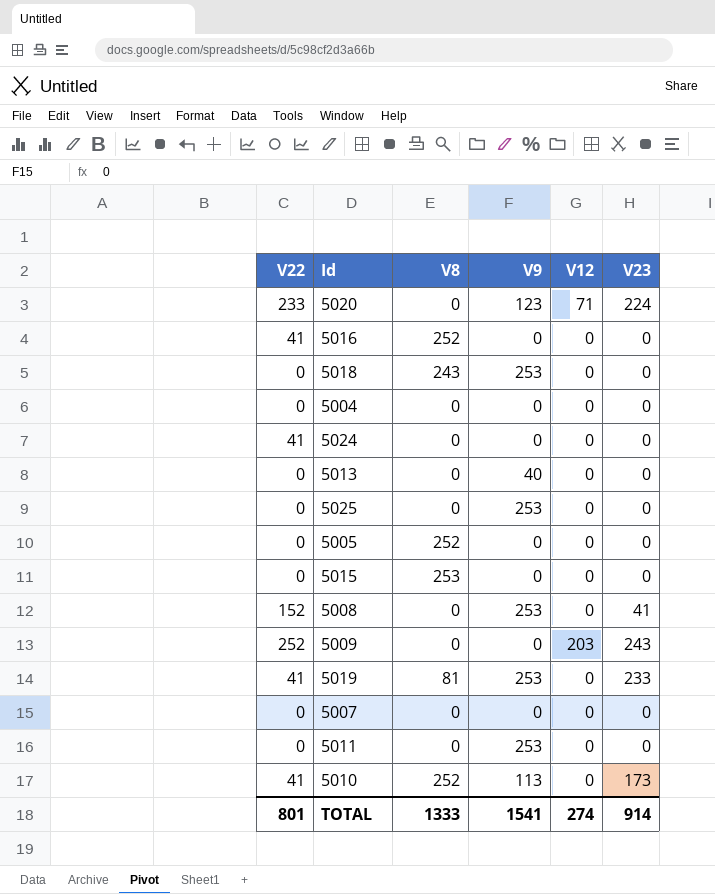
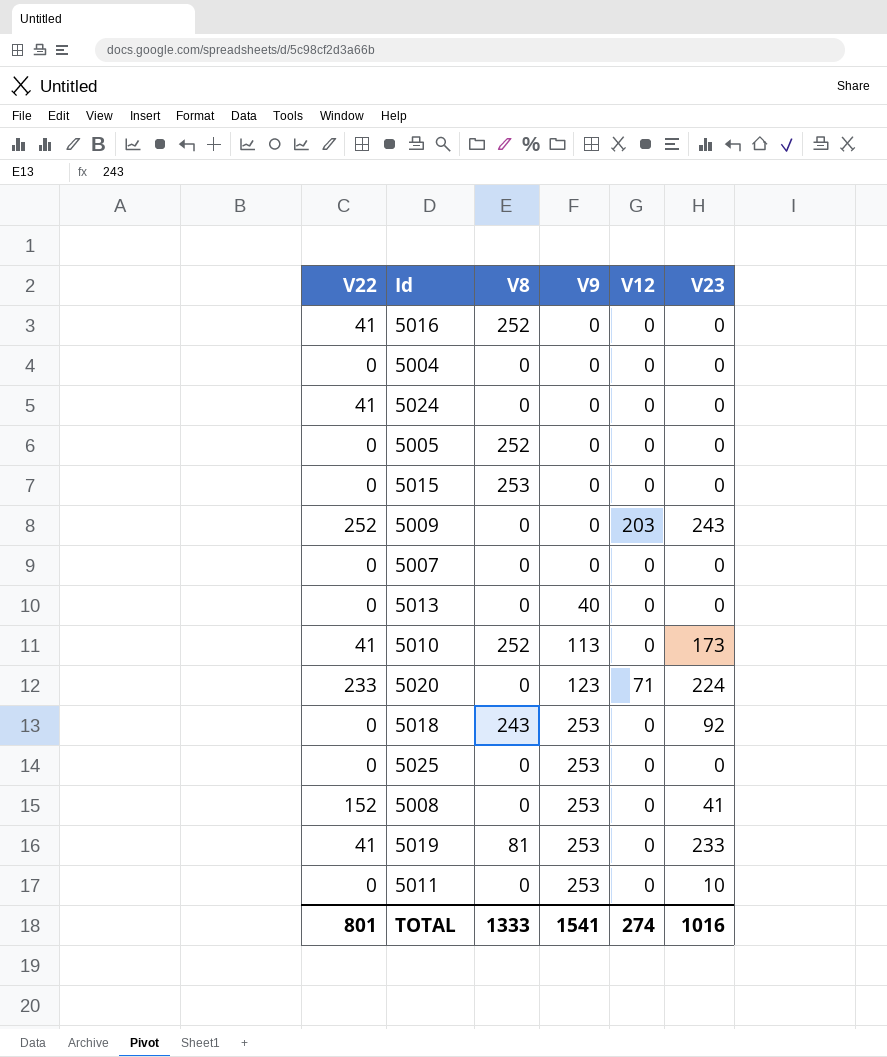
row order: none -> V9 ascending
5018 | V23: 0 -> 92
5011 | V23: 0 -> 10
TOTAL | V23: 914 -> 1016

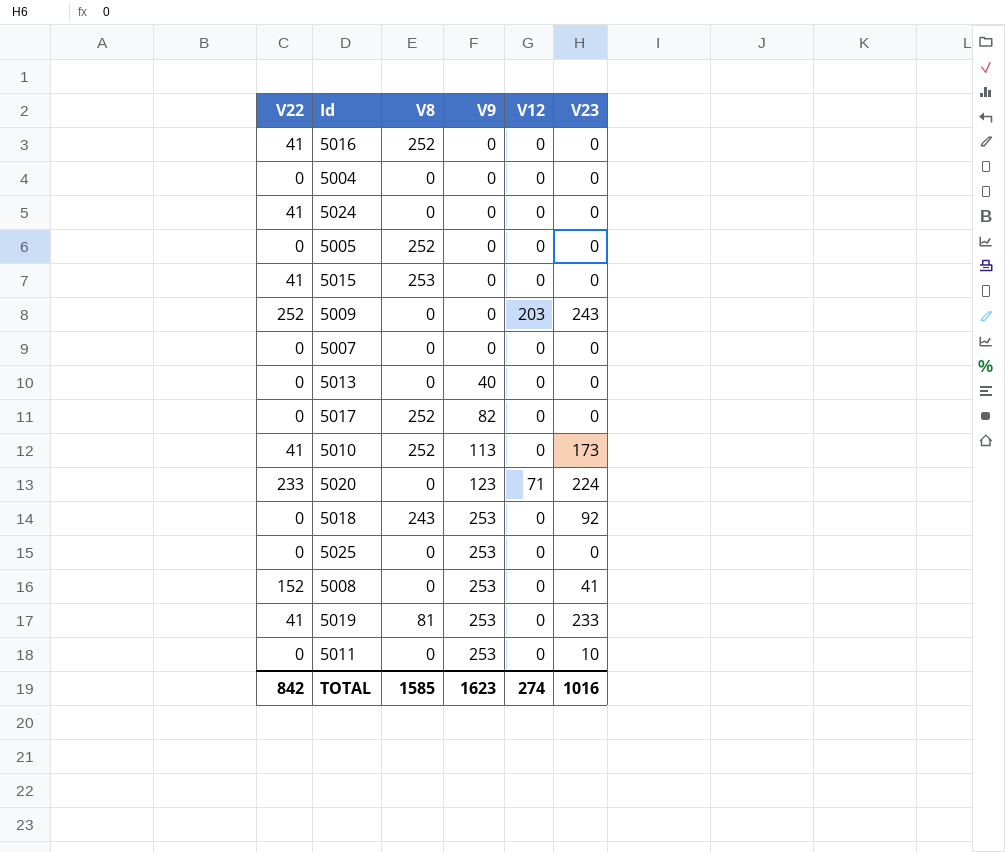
5015 | V22: 0 -> 41
row 5017: none -> 0 | 252 | 82 | 0 | 0
TOTAL | V22: 801 -> 842
TOTAL | V8: 1333 -> 1585
TOTAL | V9: 1541 -> 1623

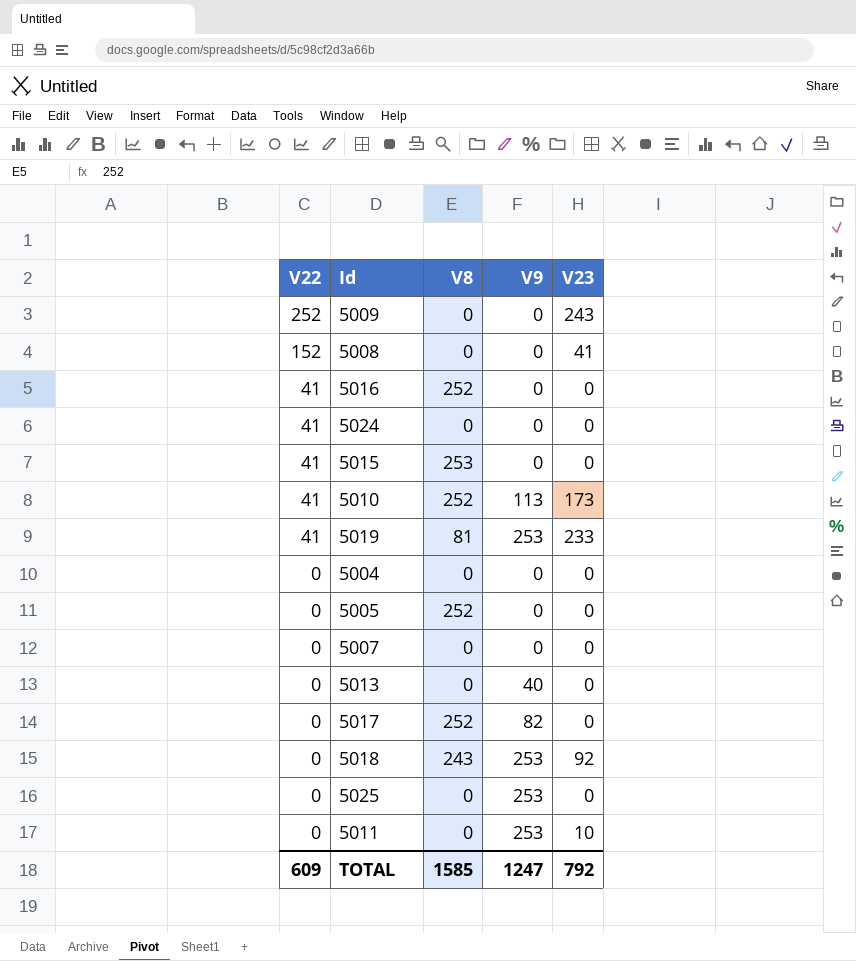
row order: V9 ascending -> V22 descending
column V12 | position: 5 -> none
row 5020: 233 | 0 | 123 | 71 | 224 -> none
5008 | V9: 253 -> 0
TOTAL | V22: 842 -> 609
TOTAL | V9: 1623 -> 1247
TOTAL | V23: 1016 -> 792

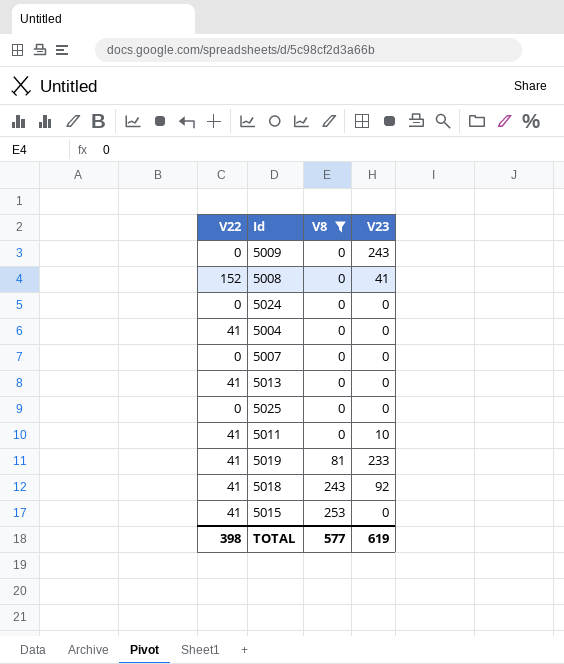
filter: none -> V8 != 252
row order: V22 descending -> V8 ascending
column V9 | position: 4 -> none
5009 | V22: 252 -> 0
5024 | V22: 41 -> 0
5004 | V22: 0 -> 41
5013 | V22: 0 -> 41
5011 | V22: 0 -> 41
5018 | V22: 0 -> 41
TOTAL | V22: 609 -> 398
TOTAL | V8: 1585 -> 577
TOTAL | V23: 792 -> 619

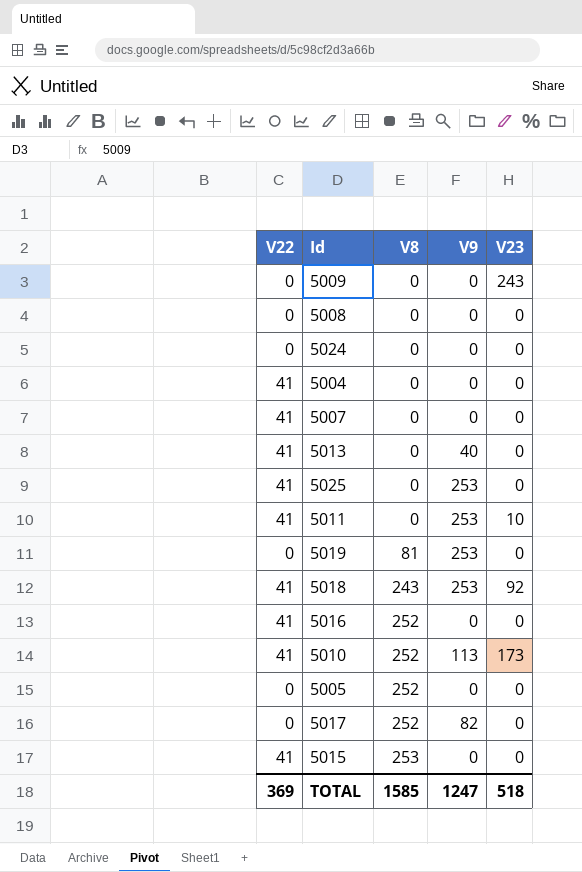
filter: V8 != 252 -> none
column V9 | position: none -> 4
5008 | V22: 152 -> 0
5008 | V23: 41 -> 0
5007 | V22: 0 -> 41
5025 | V22: 0 -> 41
5019 | V22: 41 -> 0
5019 | V23: 233 -> 0
TOTAL | V22: 398 -> 369
TOTAL | V8: 577 -> 1585
TOTAL | V23: 619 -> 518

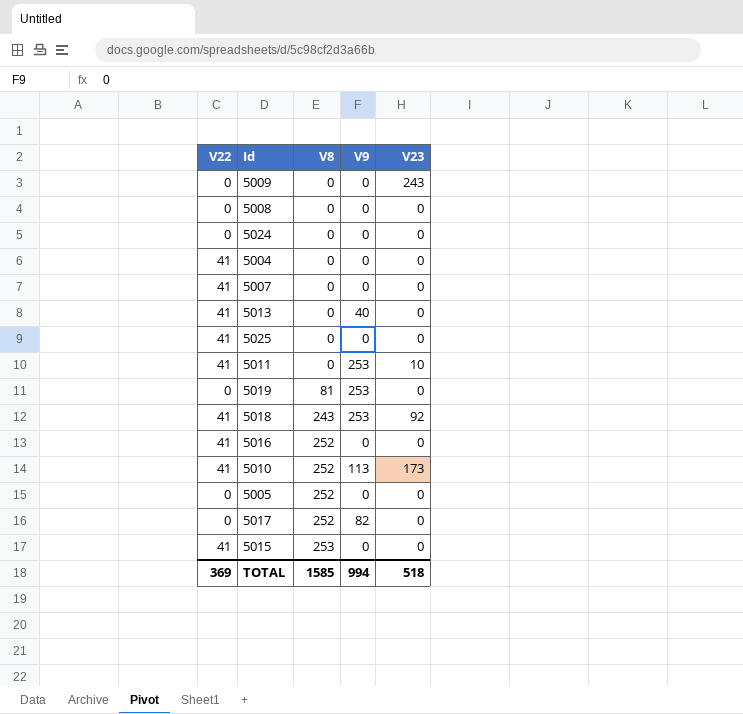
5025 | V9: 253 -> 0
TOTAL | V9: 1247 -> 994

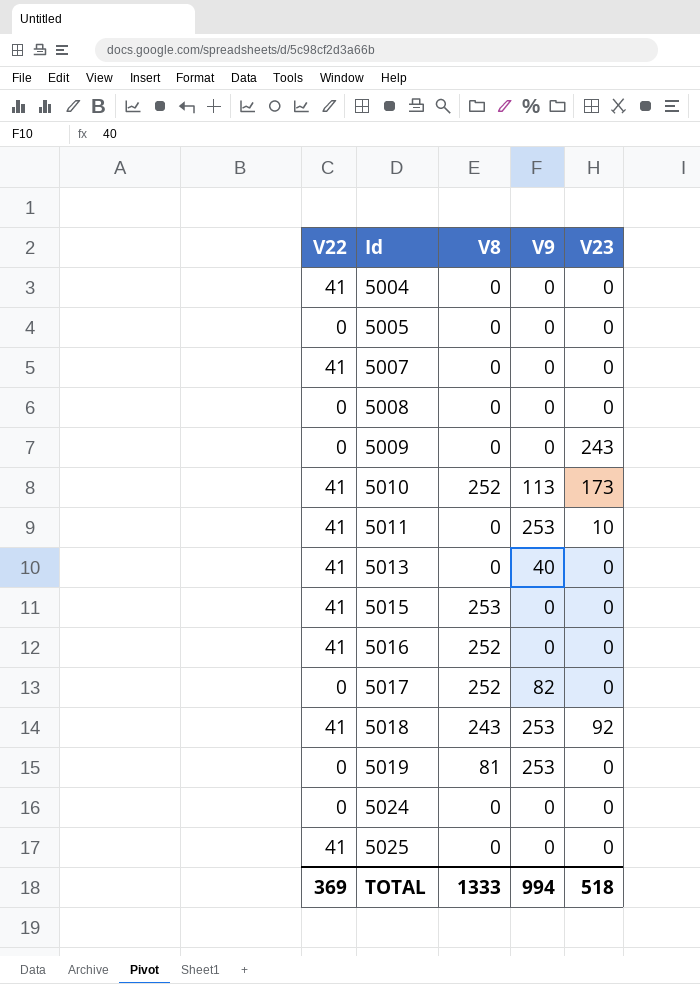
row order: V8 ascending -> Id ascending
5005 | V8: 252 -> 0
TOTAL | V8: 1585 -> 1333

